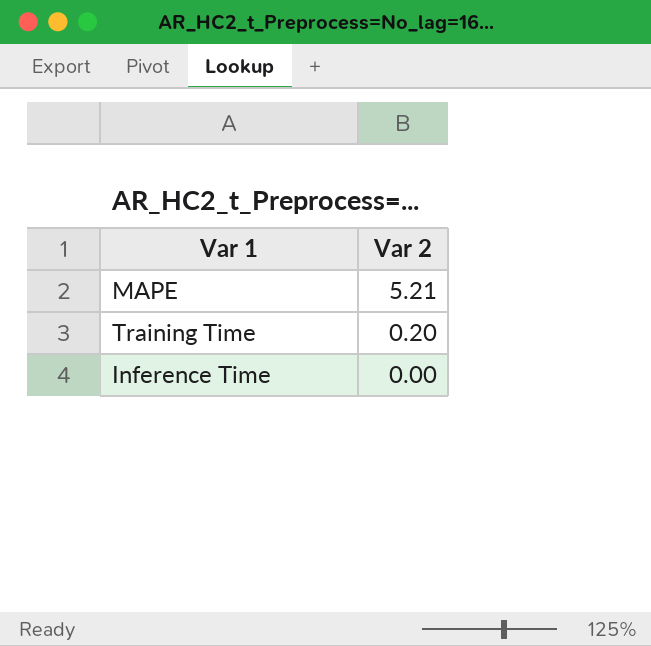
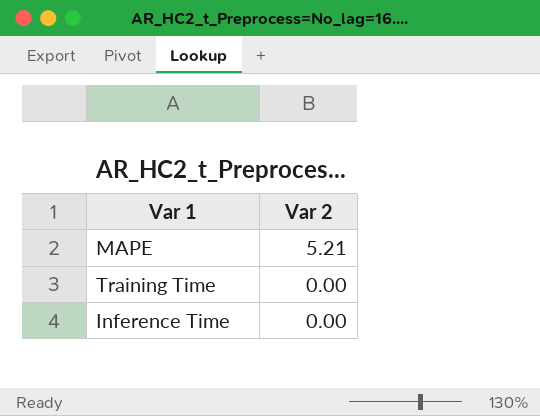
Training Time | Var 2: 0.20 -> 0.00

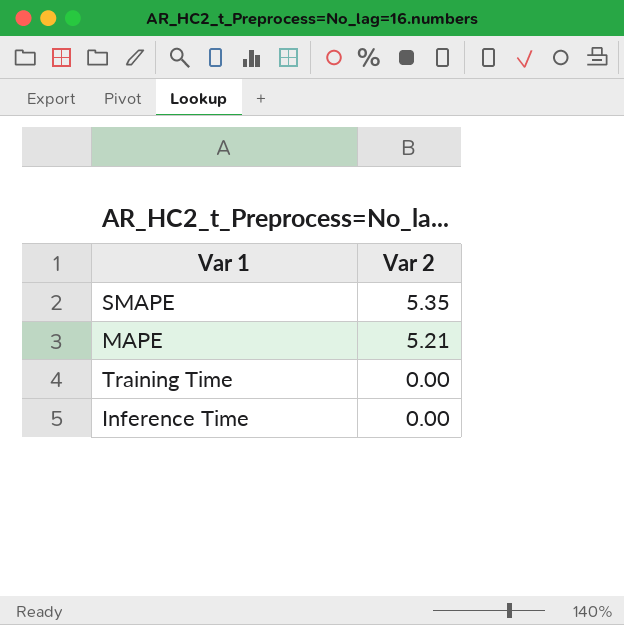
row SMAPE: none -> 5.35

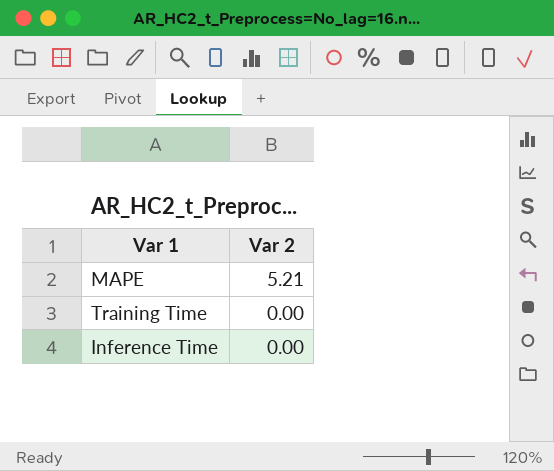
row SMAPE: 5.35 -> none

